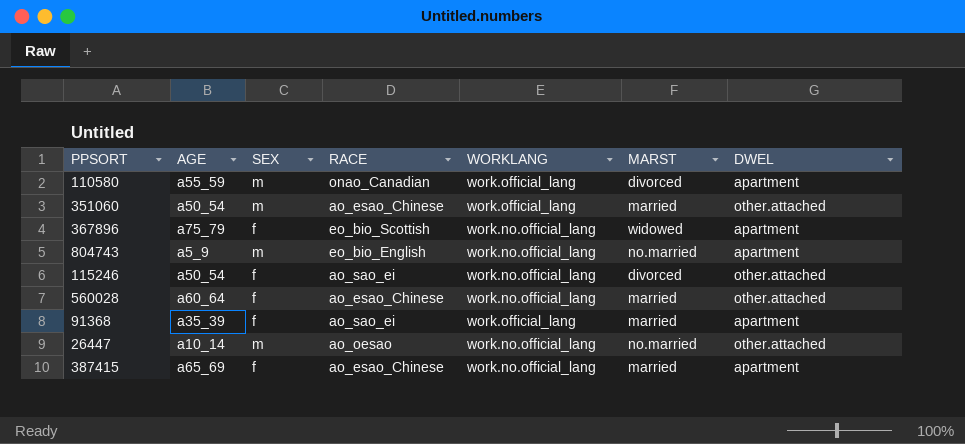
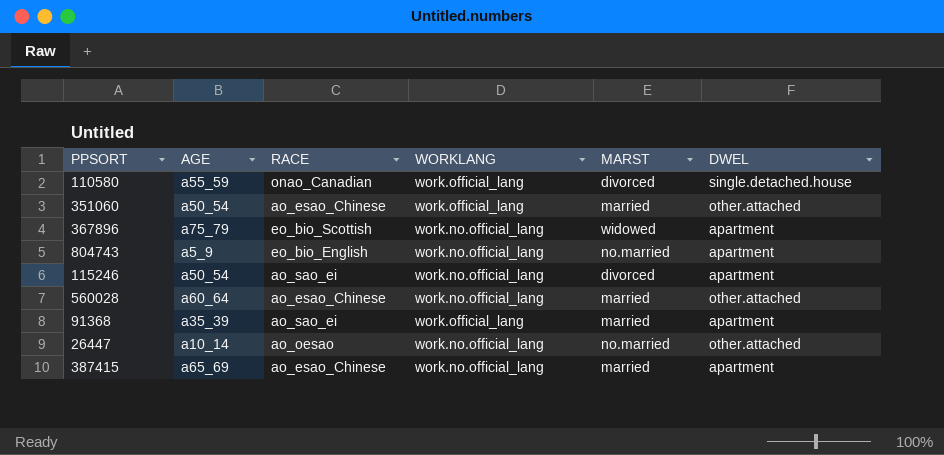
column SEX | position: 3 -> none
110580 | DWEL: apartment -> single.detached.house
115246 | DWEL: other.attached -> apartment

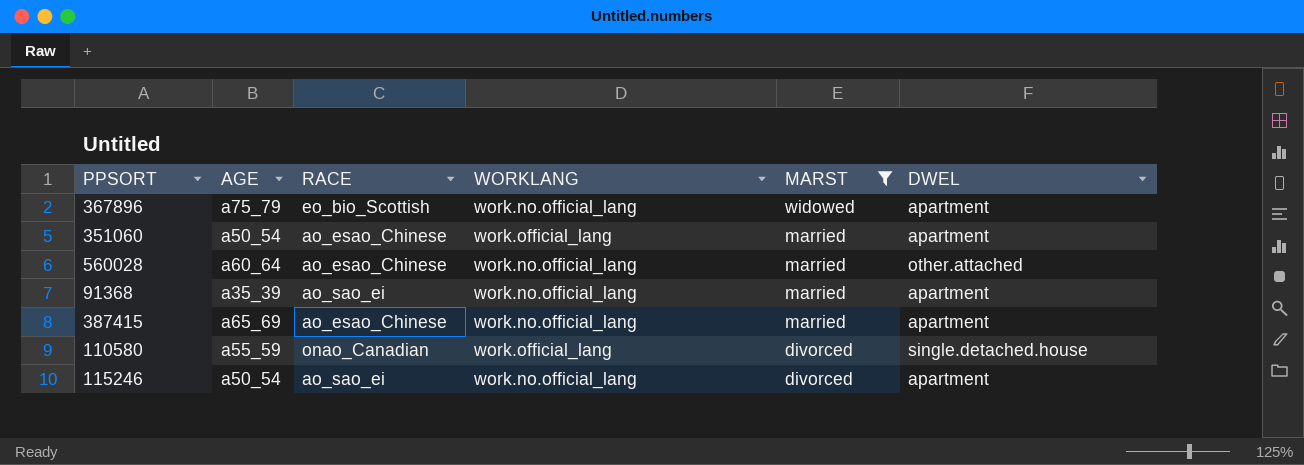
filter: none -> MARST != no.married
row order: none -> MARST descending
351060 | DWEL: other.attached -> apartment
91368 | WORKLANG: work.official_lang -> work.no.official_lang

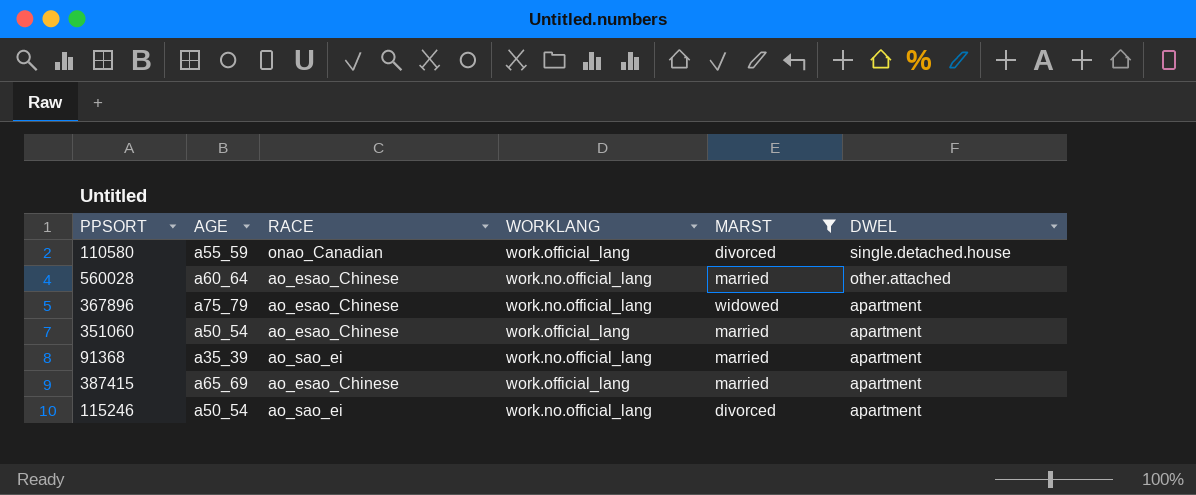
row order: MARST descending -> DWEL descending
367896 | RACE: eo_bio_Scottish -> ao_esao_Chinese
387415 | WORKLANG: work.no.official_lang -> work.official_lang

